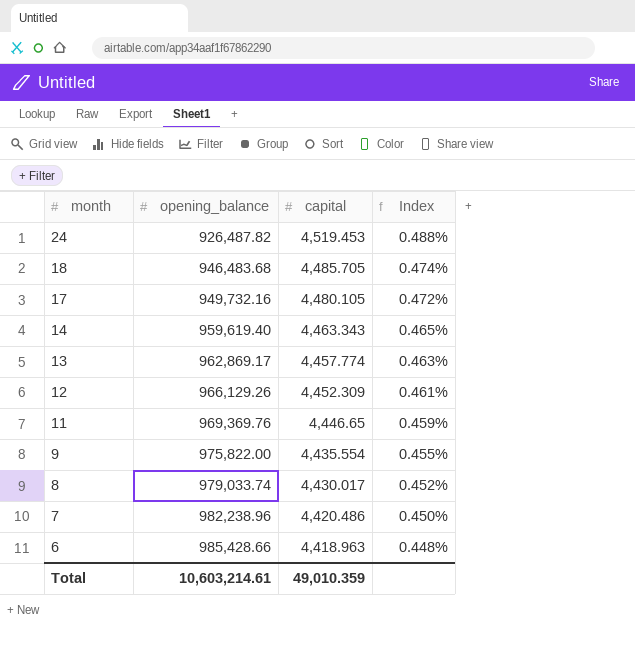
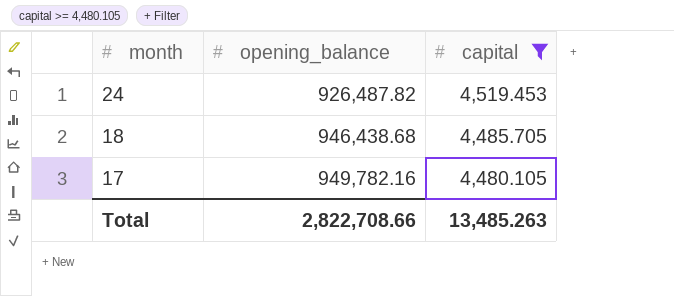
filter: none -> capital >= 4,480.105
column Index | formula: [capital] / [opening_balance] -> none
18 | opening_balance: 946,483.68 -> 946,438.68
17 | opening_balance: 949,732.16 -> 949,782.16
Total | opening_balance: 10,603,214.61 -> 2,822,708.66
Total | capital: 49,010.359 -> 13,485.263

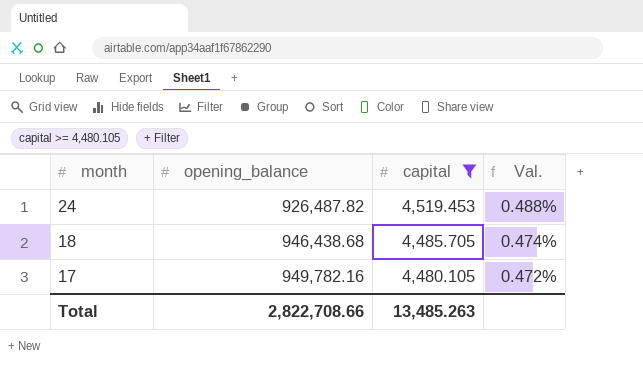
column Val. | formula: none -> [capital] / [opening_balance]

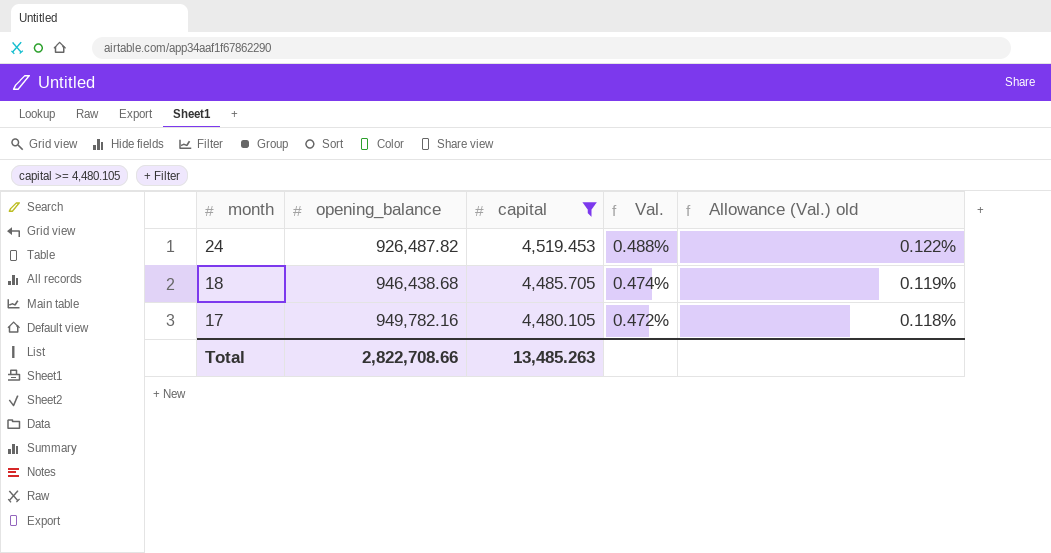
column Allowance (Val.) old | formula: none -> [Val.] * 0.25

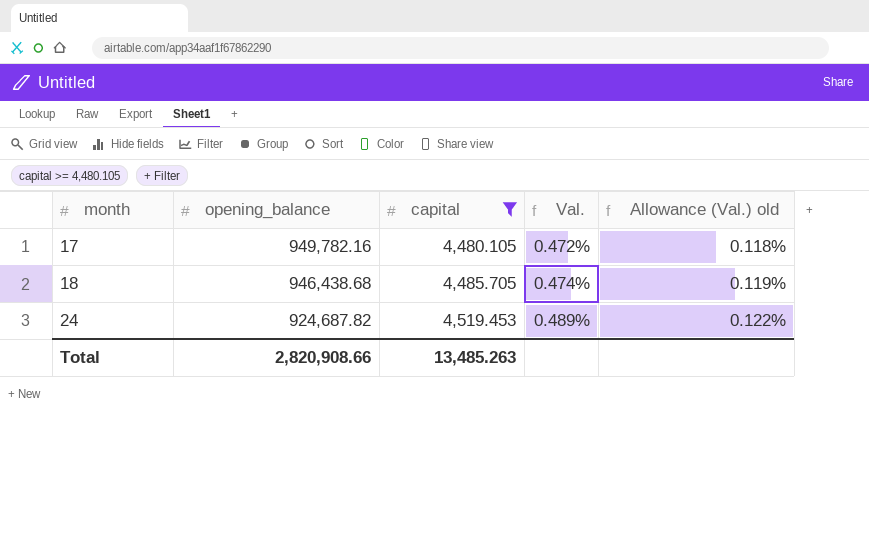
row order: month descending -> month ascending
24 | opening_balance: 926,487.82 -> 924,687.82
24 | Val.: 0.488% -> 0.489%
Total | opening_balance: 2,822,708.66 -> 2,820,908.66

